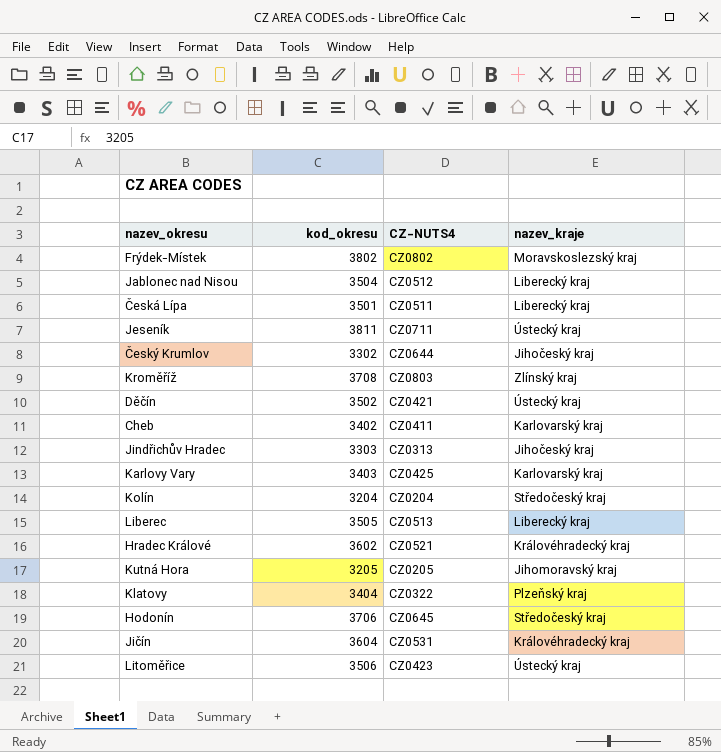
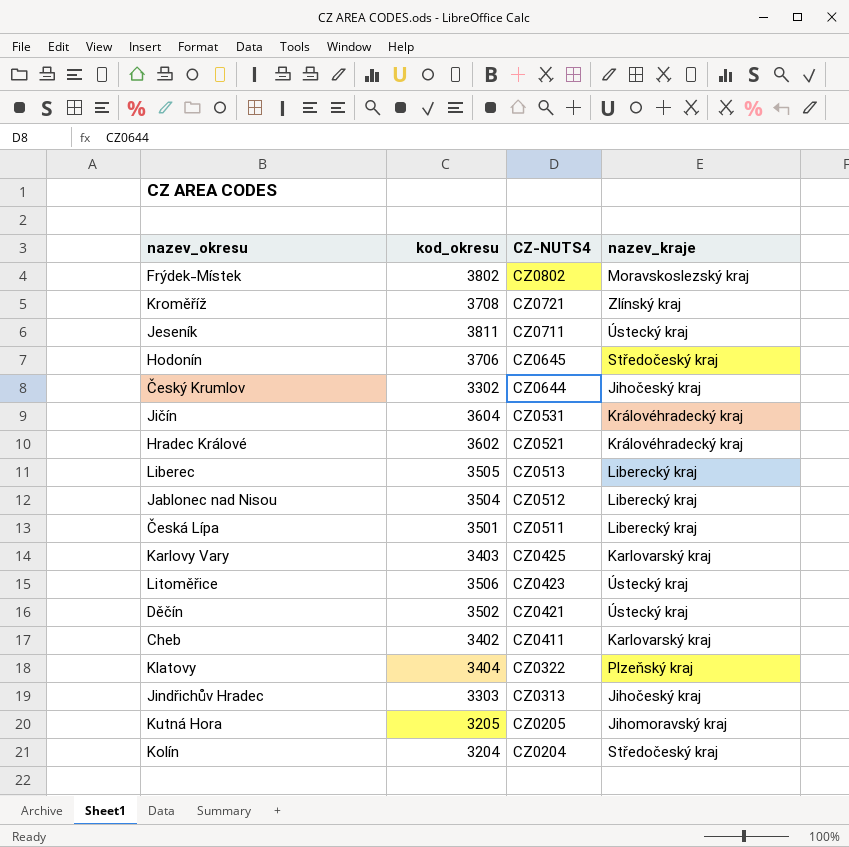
row order: none -> CZ-NUTS4 descending
Kroměříž | CZ-NUTS4: CZ0803 -> CZ0721

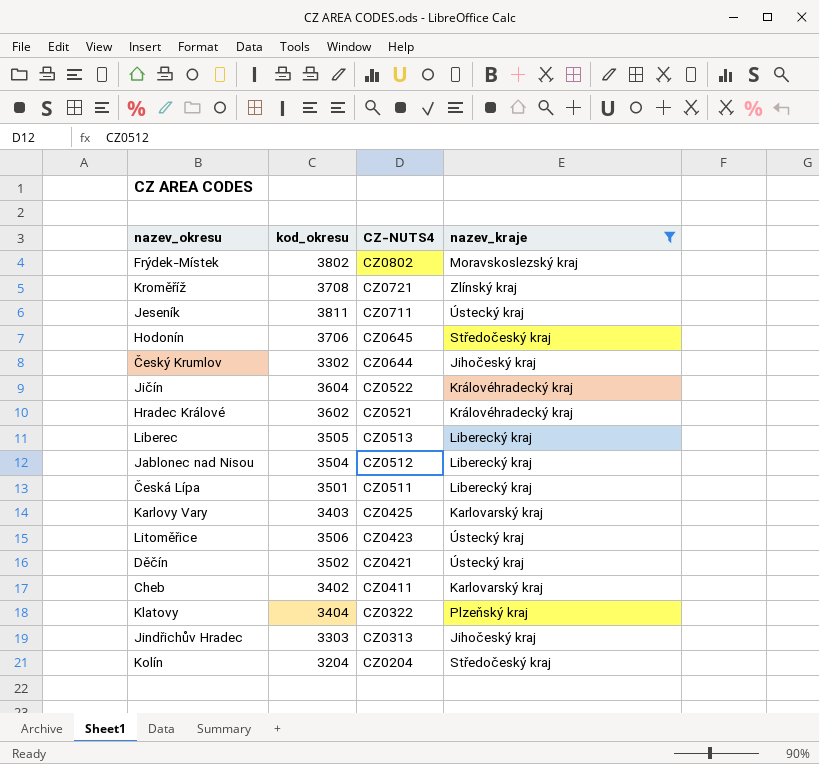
filter: none -> nazev_kraje != Jihomoravský kraj
Jičín | CZ-NUTS4: CZ0531 -> CZ0522

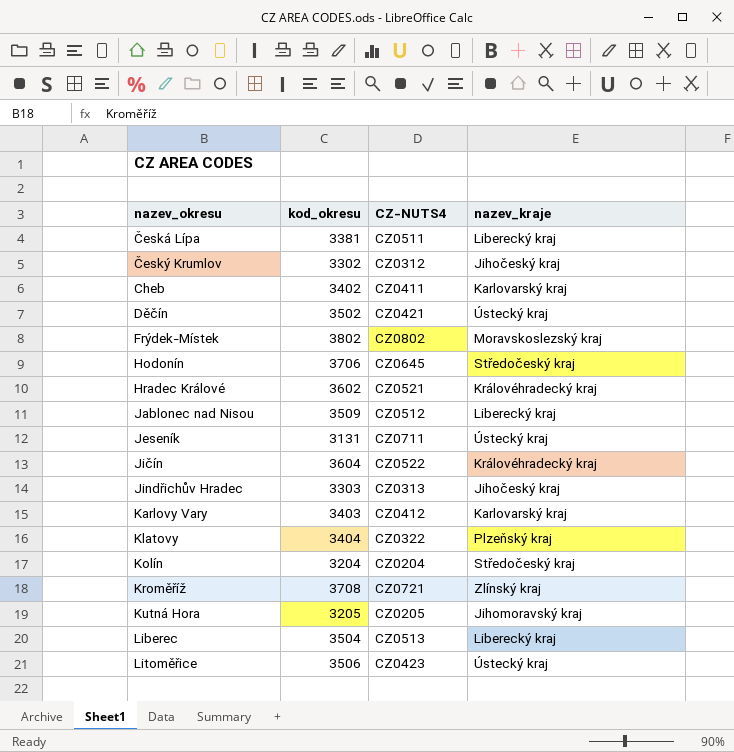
filter: nazev_kraje != Jihomoravský kraj -> none
row order: CZ-NUTS4 descending -> nazev_okresu ascending
Česká Lípa | kod_okresu: 3501 -> 3381
Český Krumlov | CZ-NUTS4: CZ0644 -> CZ0312
Jablonec nad Nisou | kod_okresu: 3504 -> 3509
Jeseník | kod_okresu: 3811 -> 3131
Karlovy Vary | CZ-NUTS4: CZ0425 -> CZ0412
Liberec | kod_okresu: 3505 -> 3504

